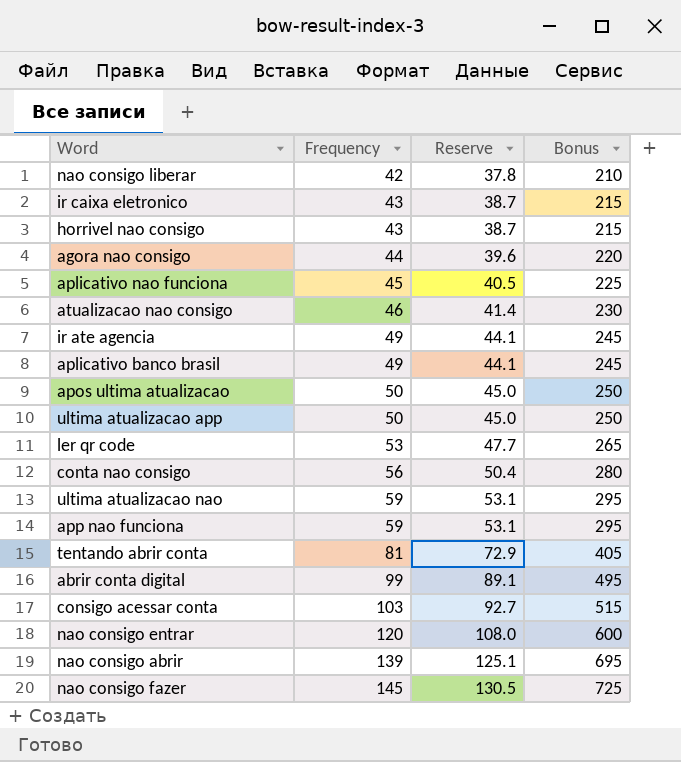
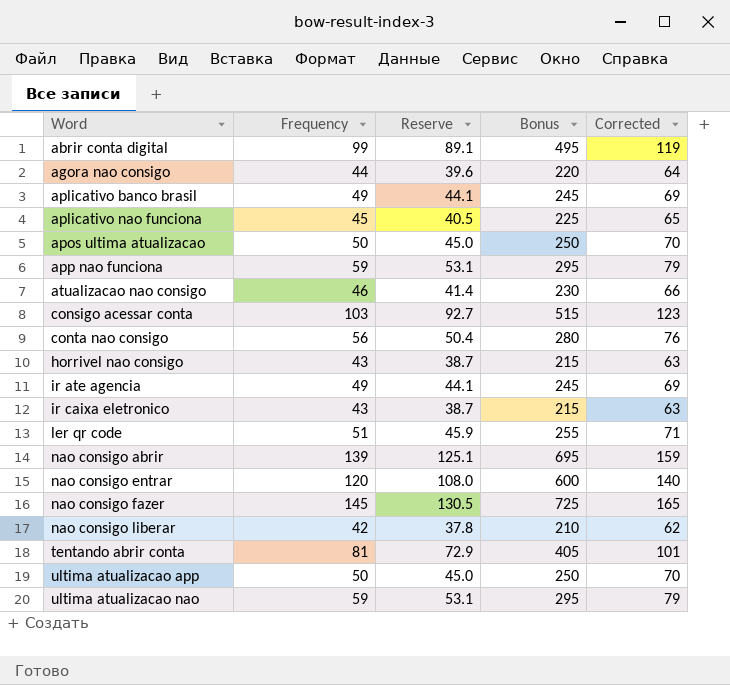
row order: Frequency ascending -> Word ascending
column Corrected | formula: none -> [Frequency] + 20
ler qr code | Frequency: 53 -> 51
ler qr code | Reserve: 47.7 -> 45.9
ler qr code | Bonus: 265 -> 255

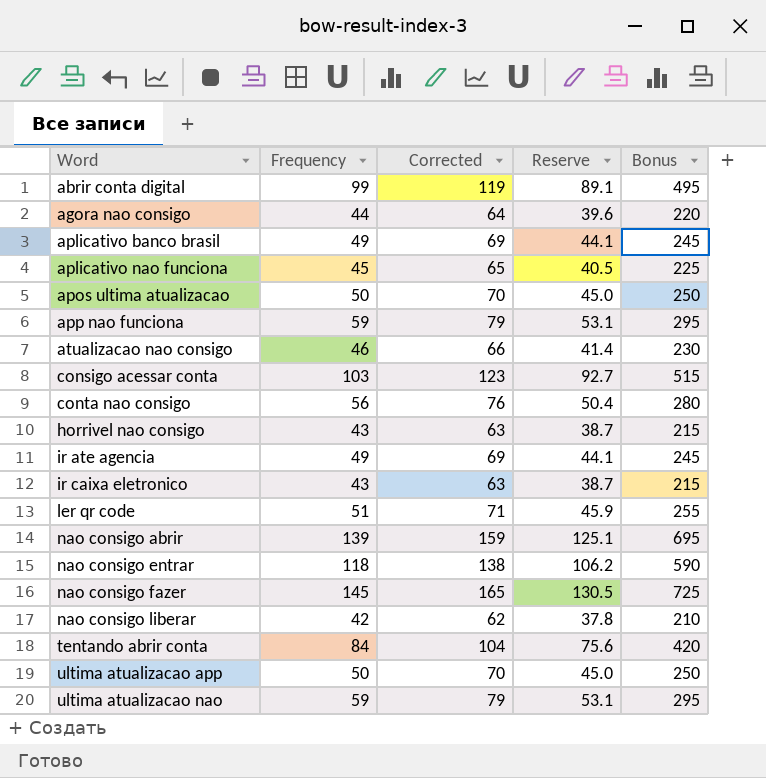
column Corrected | position: 5 -> 3
nao consigo entrar | Frequency: 120 -> 118
nao consigo entrar | Corrected: 140 -> 138
nao consigo entrar | Reserve: 108.0 -> 106.2
nao consigo entrar | Bonus: 600 -> 590
tentando abrir conta | Frequency: 81 -> 84
tentando abrir conta | Corrected: 101 -> 104
tentando abrir conta | Reserve: 72.9 -> 75.6
tentando abrir conta | Bonus: 405 -> 420

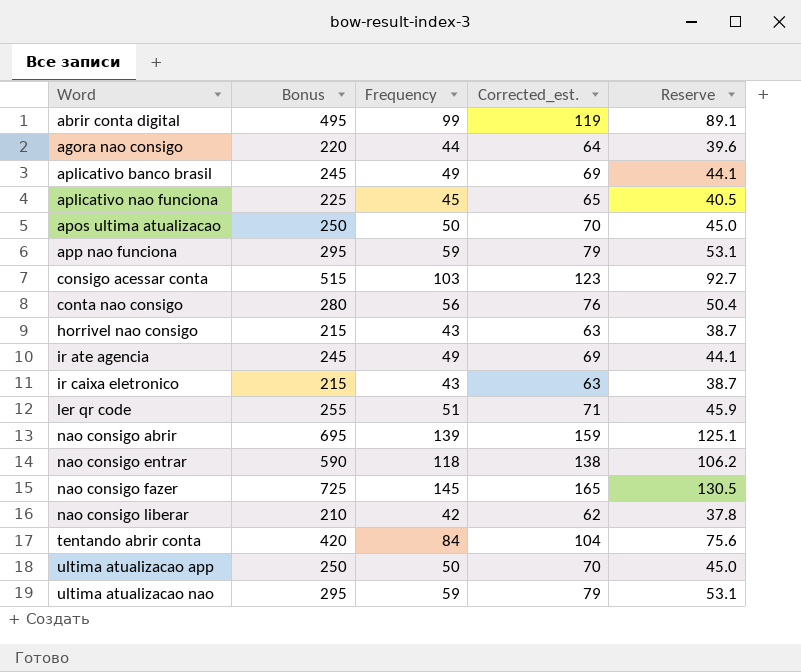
column Bonus | position: 5 -> 2
column name: Corrected -> Corrected_est.
row atualizacao nao consigo: 46 | 66 | 41.4 | 230 -> none

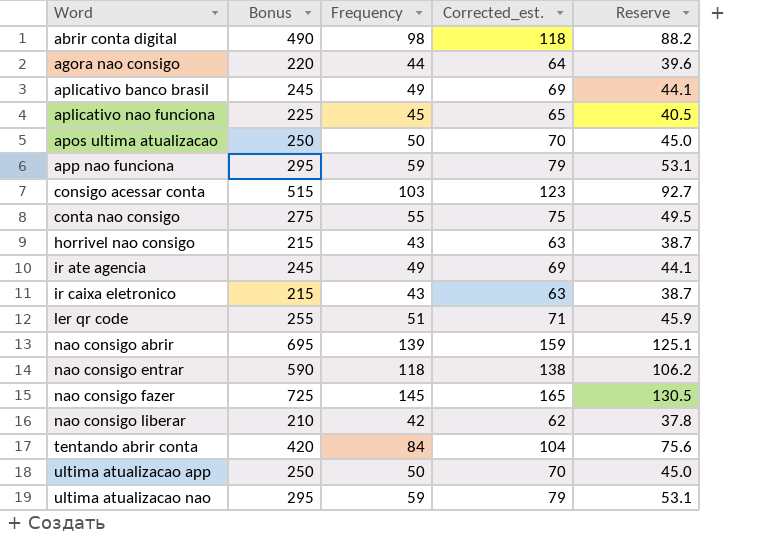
abrir conta digital | Bonus: 495 -> 490
abrir conta digital | Frequency: 99 -> 98
abrir conta digital | Corrected_est.: 119 -> 118
abrir conta digital | Reserve: 89.1 -> 88.2
conta nao consigo | Bonus: 280 -> 275
conta nao consigo | Frequency: 56 -> 55
conta nao consigo | Corrected_est.: 76 -> 75
conta nao consigo | Reserve: 50.4 -> 49.5

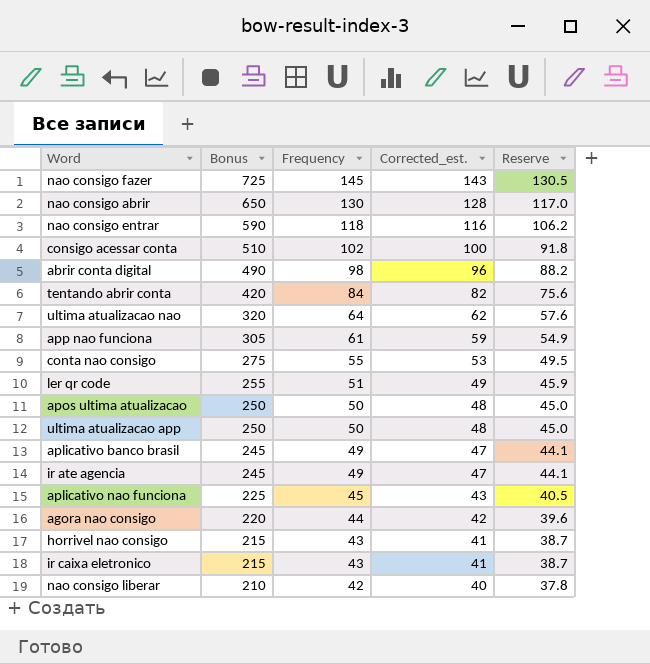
row order: Word ascending -> Bonus descending
column Corrected_est. | formula: [Frequency] + 20 -> [Frequency] - 2
nao consigo abrir | Bonus: 695 -> 650
nao consigo abrir | Frequency: 139 -> 130
nao consigo abrir | Reserve: 125.1 -> 117.0
consigo acessar conta | Bonus: 515 -> 510
consigo acessar conta | Frequency: 103 -> 102
consigo acessar conta | Reserve: 92.7 -> 91.8
ultima atualizacao nao | Bonus: 295 -> 320
ultima atualizacao nao | Frequency: 59 -> 64
ultima atualizacao nao | Reserve: 53.1 -> 57.6
app nao funciona | Bonus: 295 -> 305
app nao funciona | Frequency: 59 -> 61
app nao funciona | Reserve: 53.1 -> 54.9

